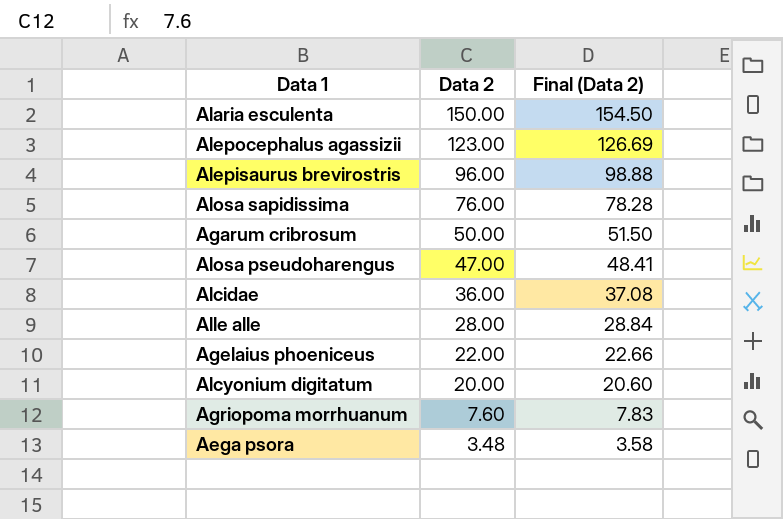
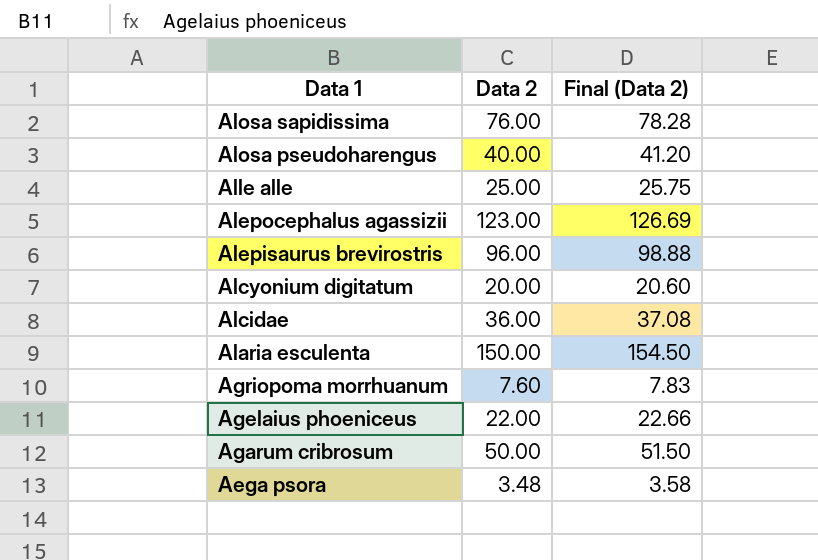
row order: Data 2 descending -> Data 1 descending
Alosa pseudoharengus | Data 2: 47.00 -> 40.00
Alosa pseudoharengus | Final (Data 2): 48.41 -> 41.20
Alle alle | Data 2: 28.00 -> 25.00
Alle alle | Final (Data 2): 28.84 -> 25.75

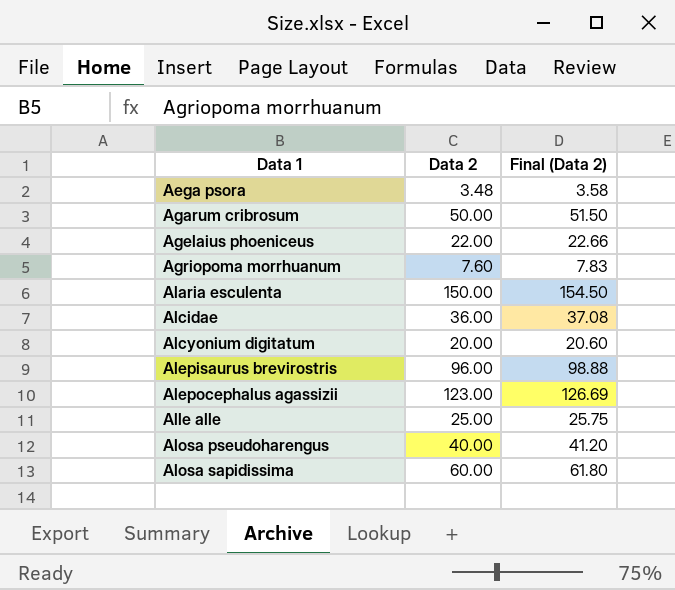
row order: Data 1 descending -> Data 1 ascending
Alosa sapidissima | Data 2: 76.00 -> 60.00
Alosa sapidissima | Final (Data 2): 78.28 -> 61.80

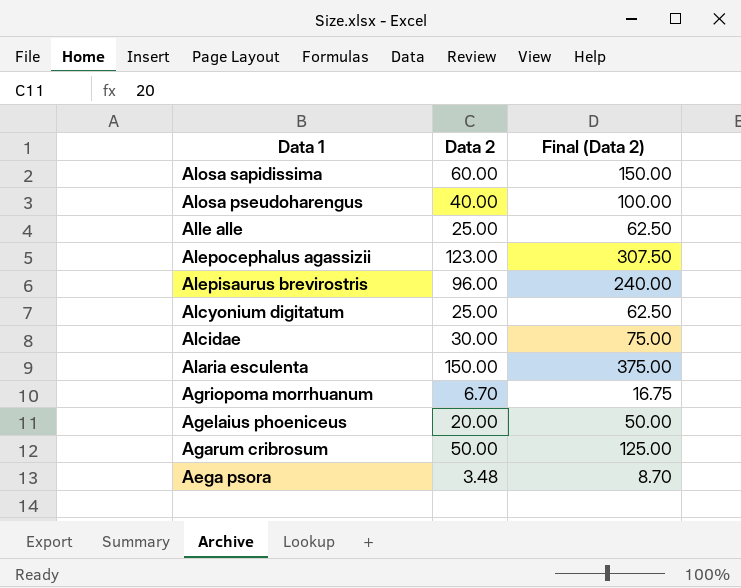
row order: Data 1 ascending -> Data 1 descending
column Final (Data 2) | formula: [Data 2] * 1.03 -> [Data 2] * 2.5
Alcyonium digitatum | Data 2: 20.00 -> 25.00
Alcidae | Data 2: 36.00 -> 30.00
Agriopoma morrhuanum | Data 2: 7.60 -> 6.70
Agelaius phoeniceus | Data 2: 22.00 -> 20.00

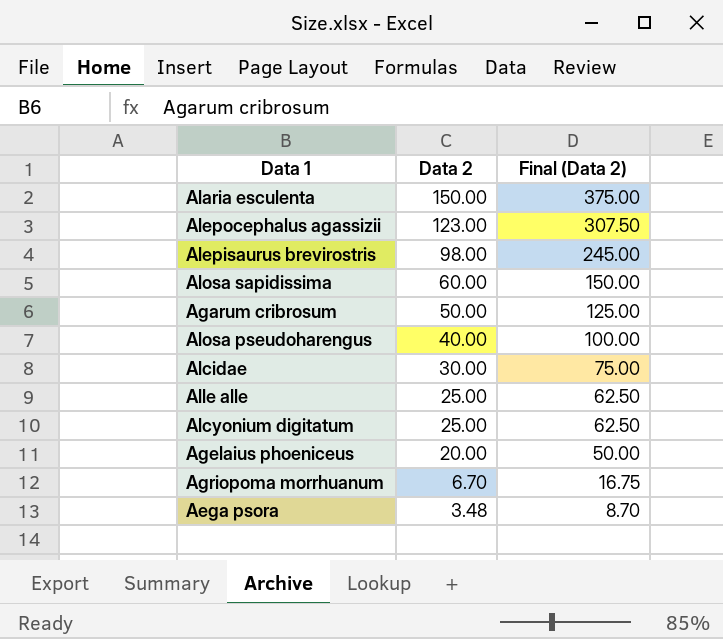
row order: Data 1 descending -> Data 2 descending
Alepisaurus brevirostris | Data 2: 96.00 -> 98.00
Alepisaurus brevirostris | Final (Data 2): 240.00 -> 245.00

